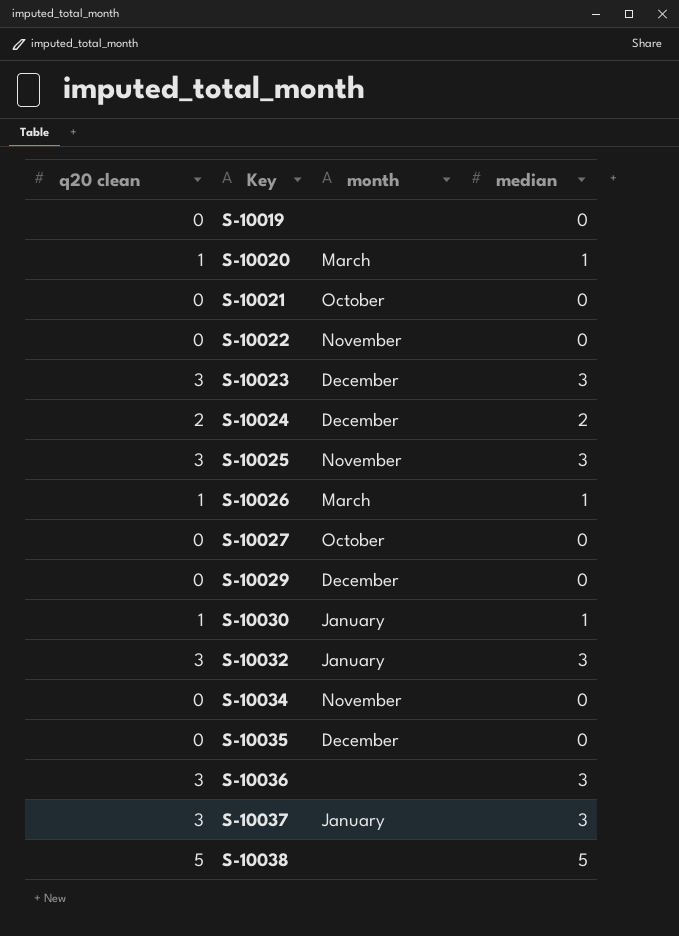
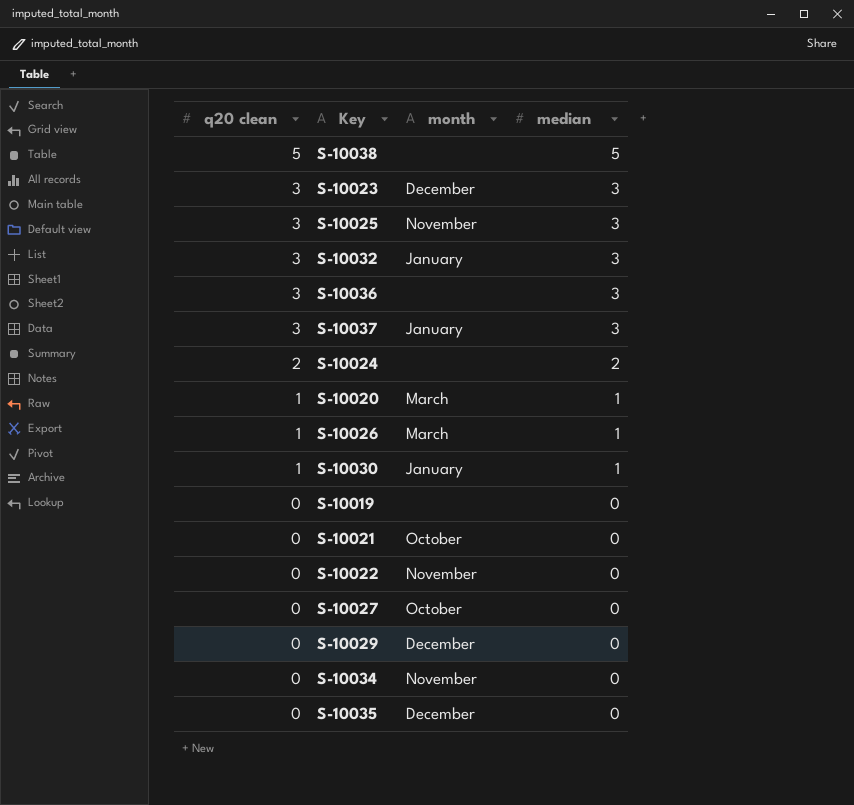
row order: Key ascending -> q20 clean descending
S-10024 | month: December -> none

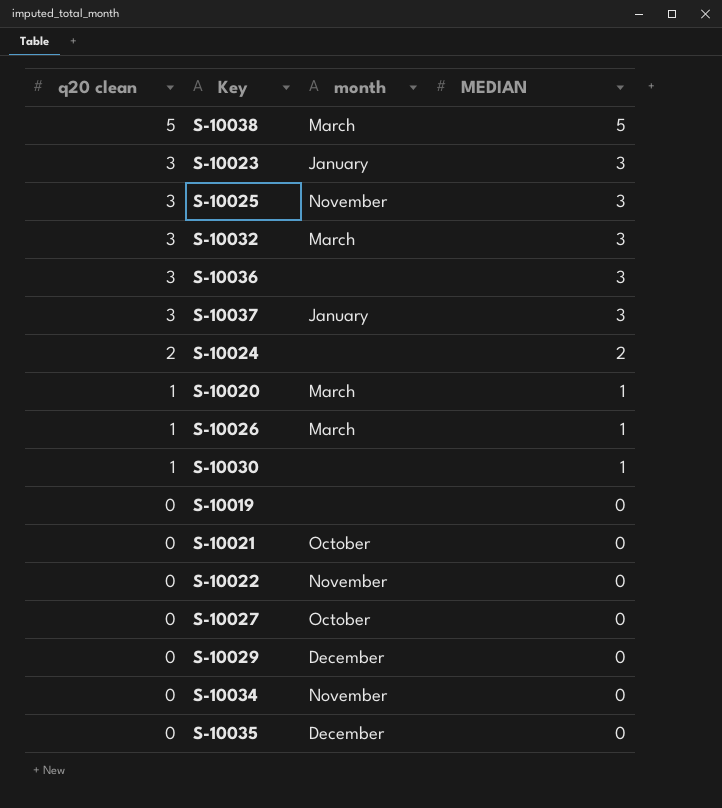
column name: median -> MEDIAN
S-10038 | month: none -> March
S-10023 | month: December -> January
S-10032 | month: January -> March
S-10030 | month: January -> none

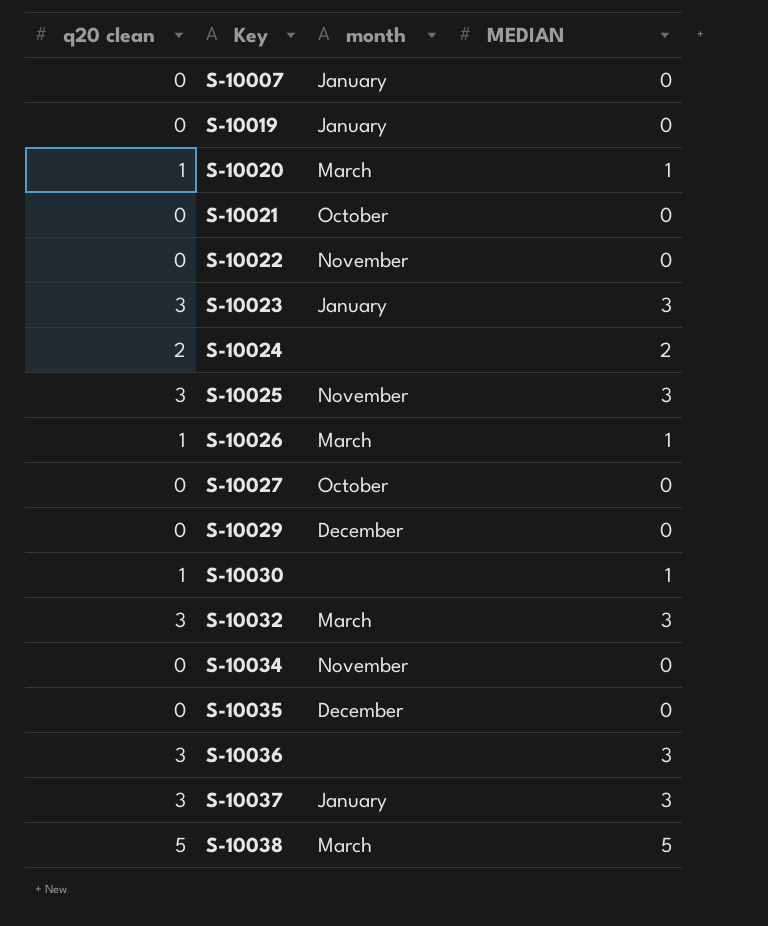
row order: q20 clean descending -> Key ascending
row S-10007: none -> 0 | January | 0
S-10019 | month: none -> January

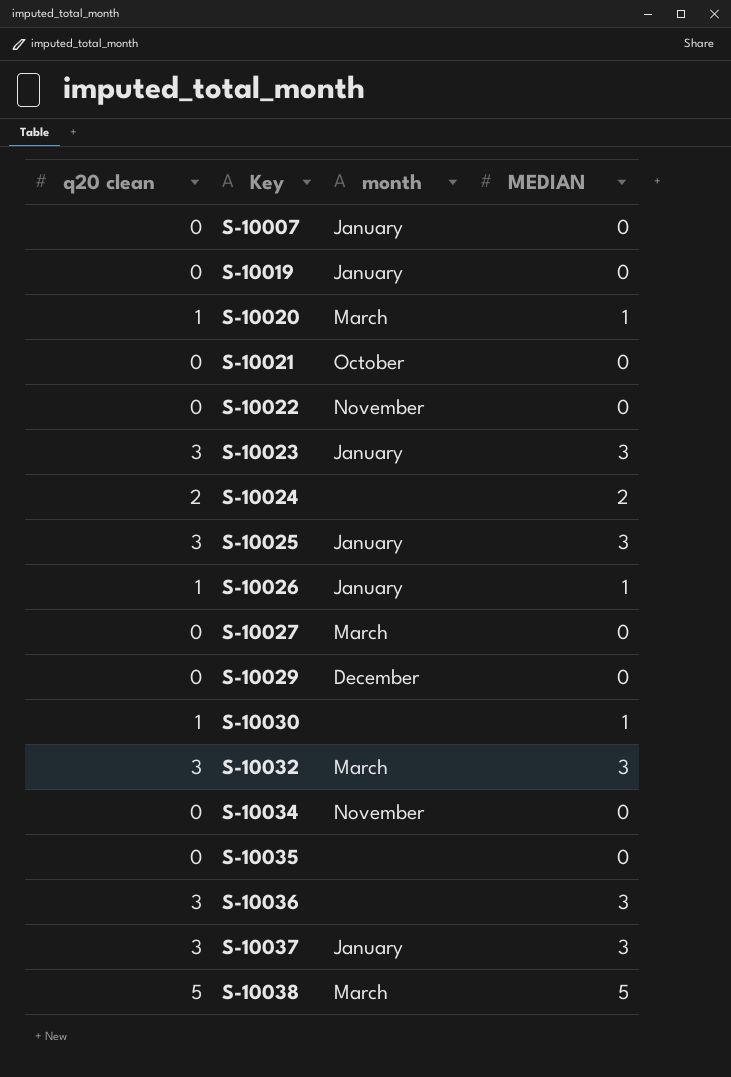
S-10025 | month: November -> January
S-10026 | month: March -> January
S-10027 | month: October -> March
S-10035 | month: December -> none

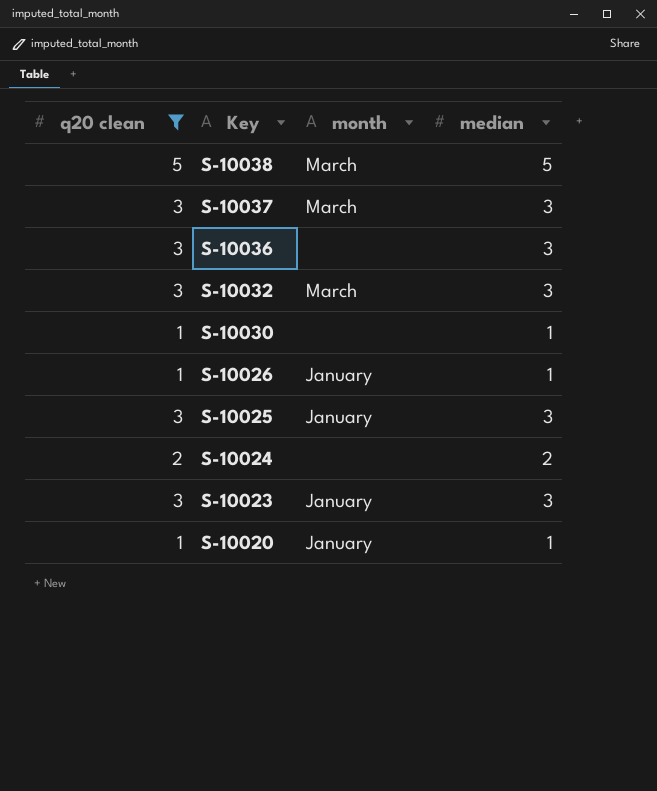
filter: none -> q20 clean != 0
row order: Key ascending -> Key descending
column name: MEDIAN -> median
S-10037 | month: January -> March
S-10020 | month: March -> January

